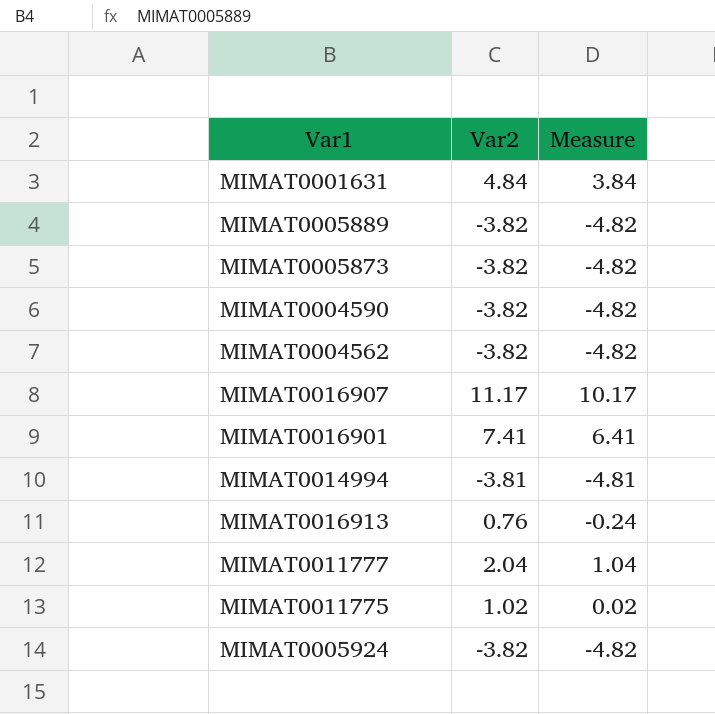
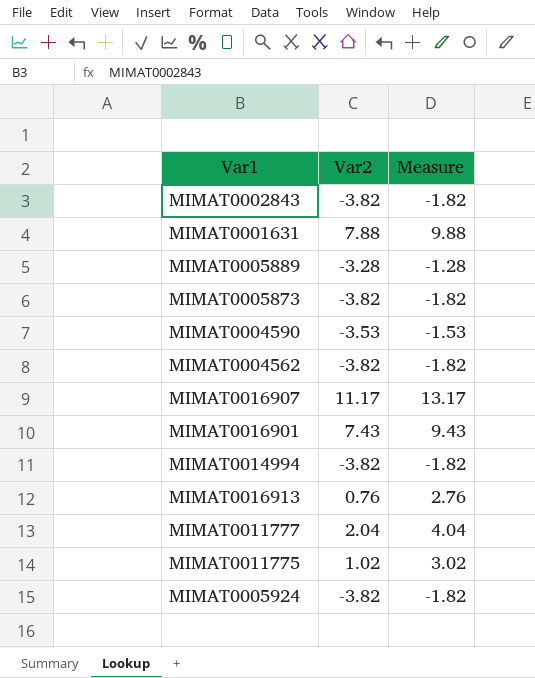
column Measure | formula: [Var2] - 1 -> [Var2] + 2
row MIMAT0002843: none -> -3.82 | -1.82
MIMAT0001631 | Var2: 4.84 -> 7.88
MIMAT0005889 | Var2: -3.82 -> -3.28
MIMAT0004590 | Var2: -3.82 -> -3.53
MIMAT0016901 | Var2: 7.41 -> 7.43
MIMAT0014994 | Var2: -3.81 -> -3.82

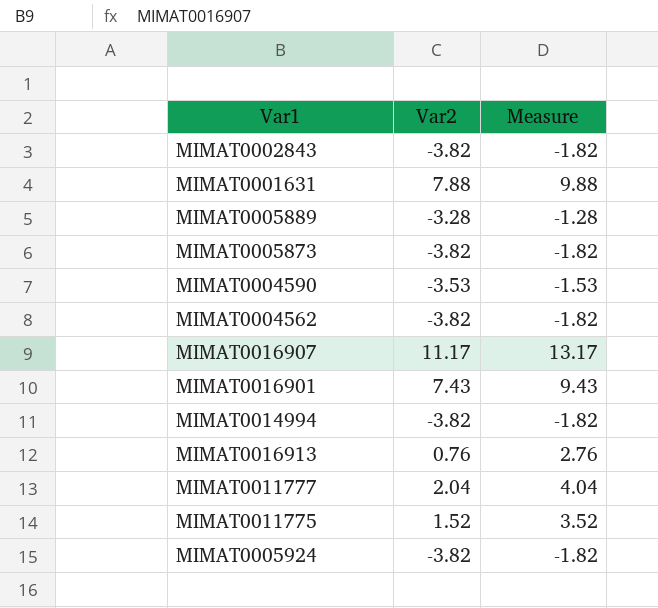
MIMAT0011775 | Var2: 1.02 -> 1.52
MIMAT0011775 | Measure: 3.02 -> 3.52

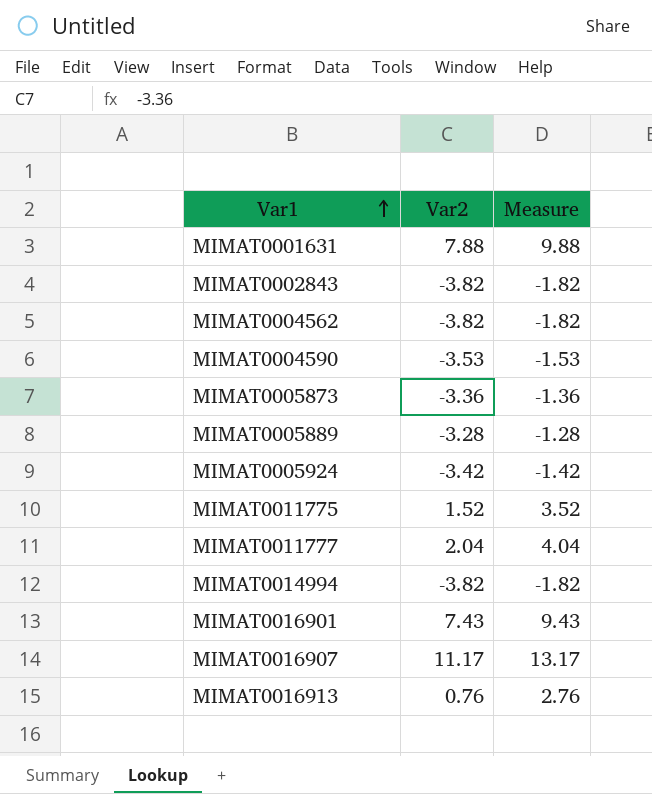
row order: none -> Var1 ascending
MIMAT0005873 | Var2: -3.82 -> -3.36
MIMAT0005873 | Measure: -1.82 -> -1.36
MIMAT0005924 | Var2: -3.82 -> -3.42
MIMAT0005924 | Measure: -1.82 -> -1.42

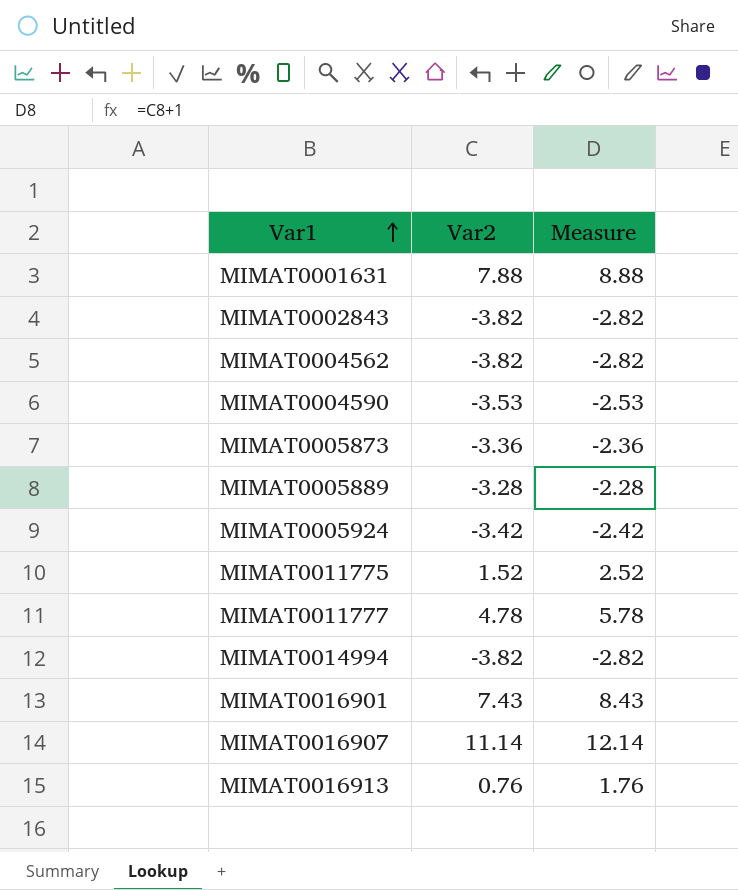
column Measure | formula: [Var2] + 2 -> [Var2] + 1
MIMAT0011777 | Var2: 2.04 -> 4.78
MIMAT0016907 | Var2: 11.17 -> 11.14

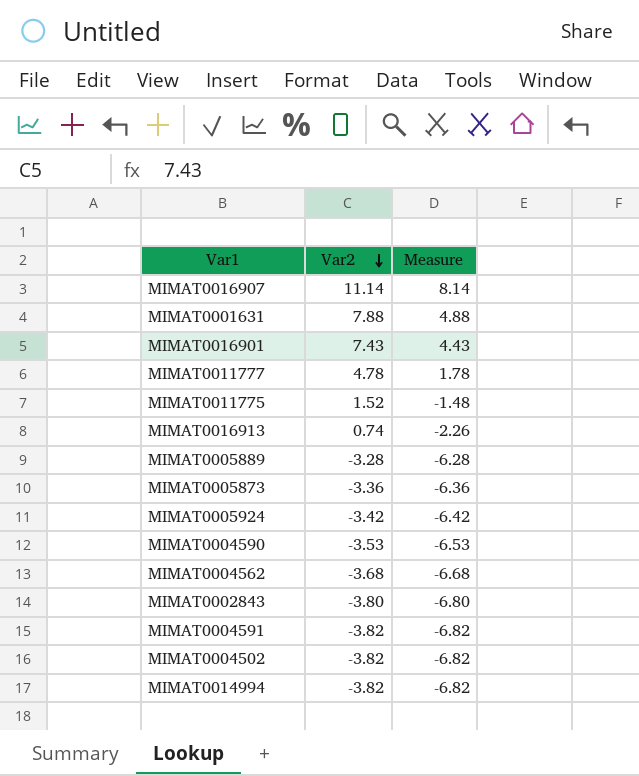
row order: Var1 ascending -> Var2 descending
column Measure | formula: [Var2] + 1 -> [Var2] - 3
MIMAT0016913 | Var2: 0.76 -> 0.74
MIMAT0004562 | Var2: -3.82 -> -3.68
MIMAT0002843 | Var2: -3.82 -> -3.80
row MIMAT0004591: none -> -3.82 | -6.82
row MIMAT0004502: none -> -3.82 | -6.82

